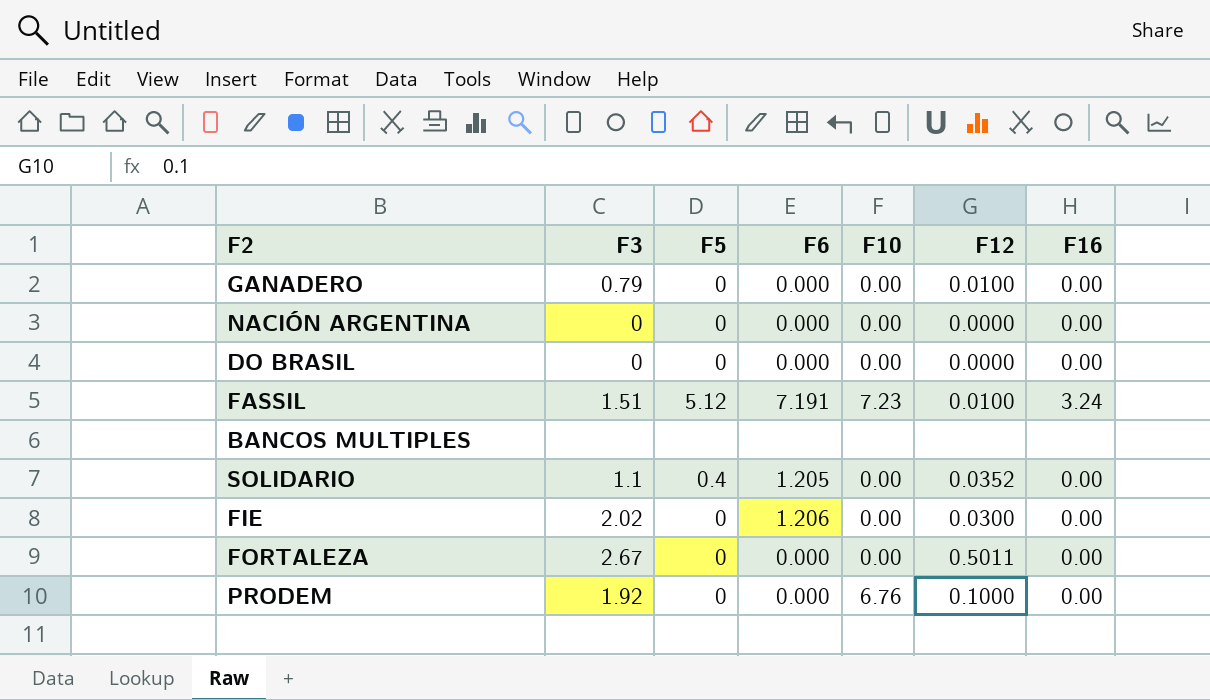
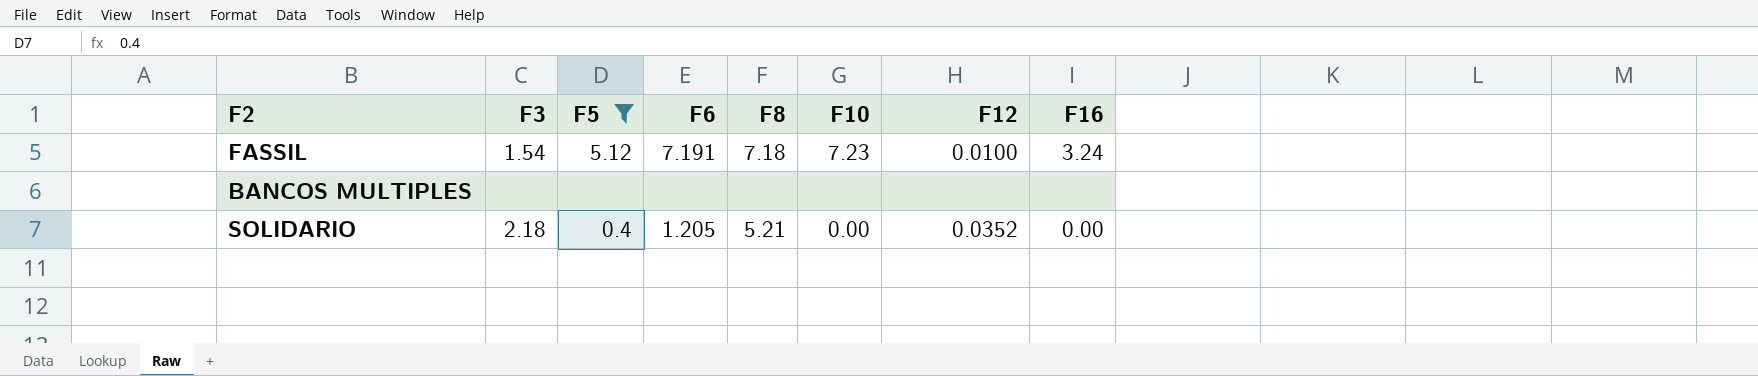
filter: none -> F5 != 0
column F8 | position: none -> 5
FASSIL | F3: 1.51 -> 1.54
SOLIDARIO | F3: 1.1 -> 2.18

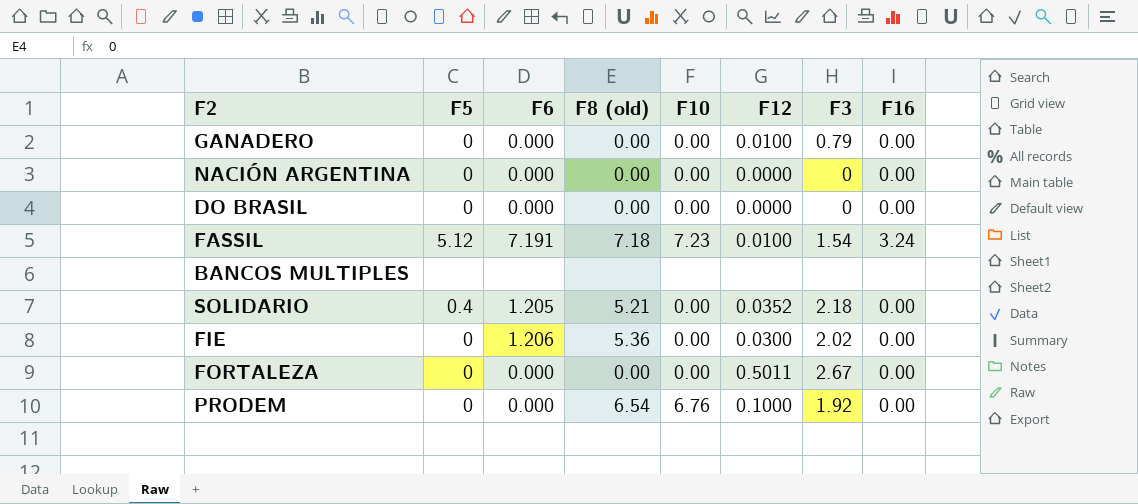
filter: F5 != 0 -> none
column name: F8 -> F8 (old)
column F3 | position: 2 -> 7

